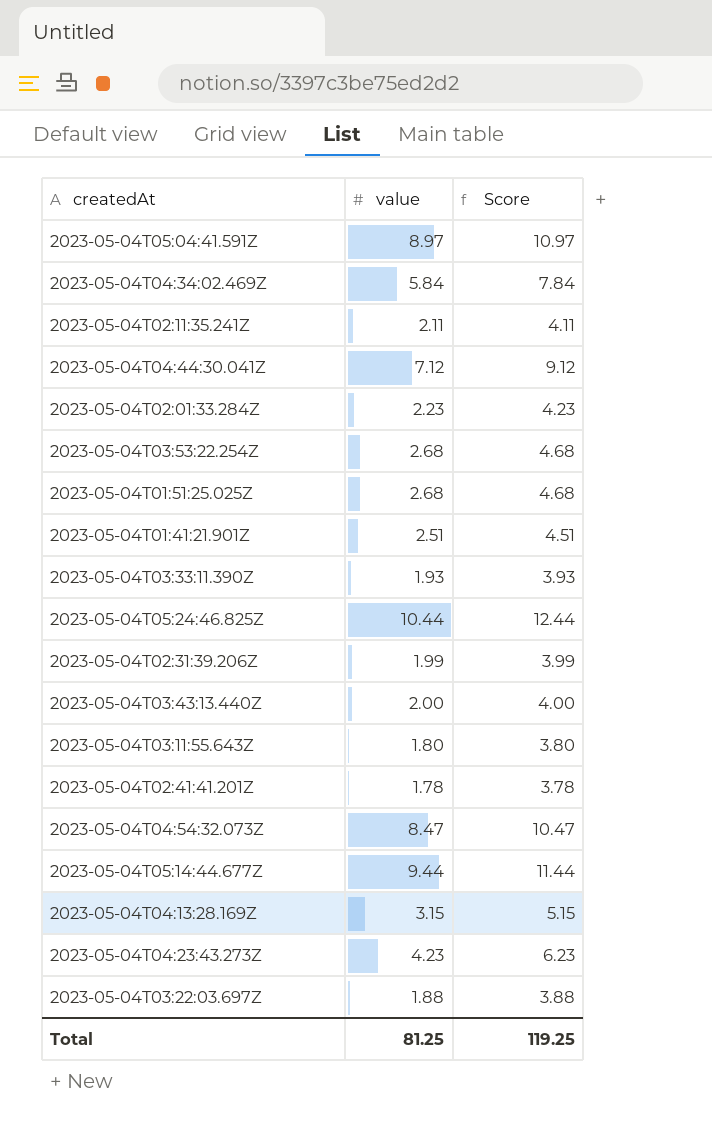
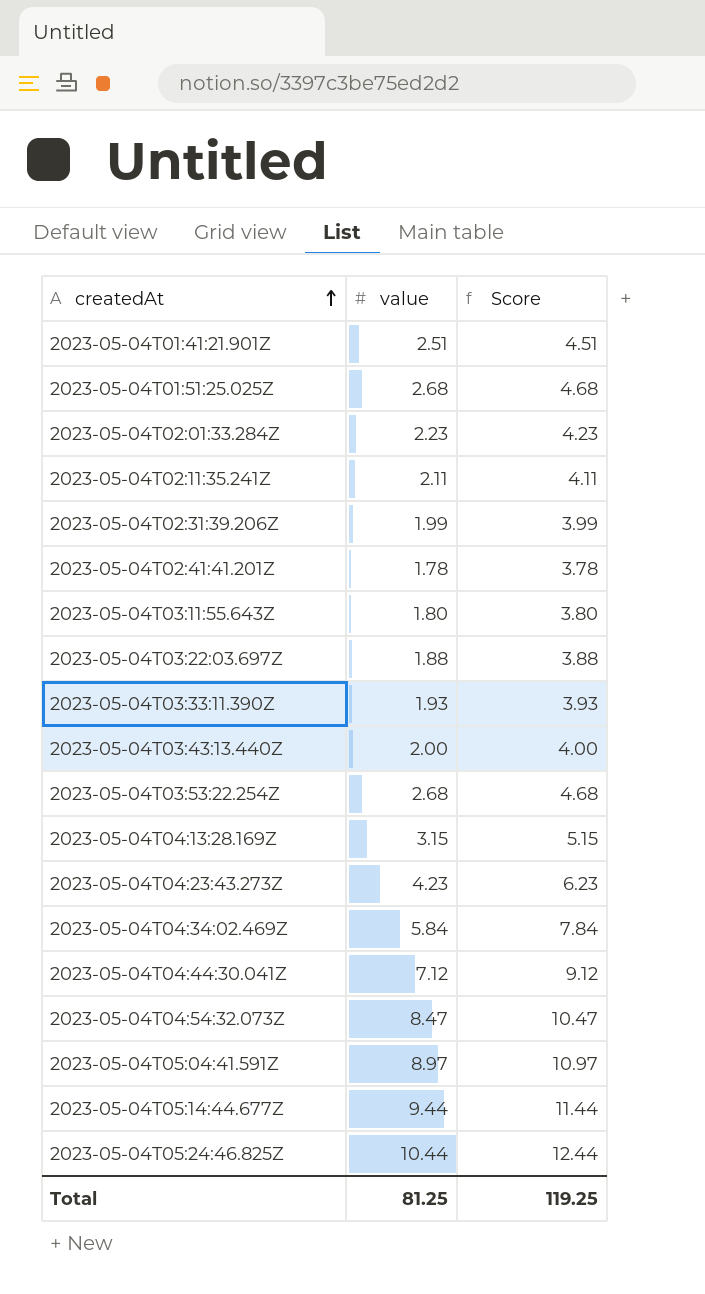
row order: none -> createdAt ascending

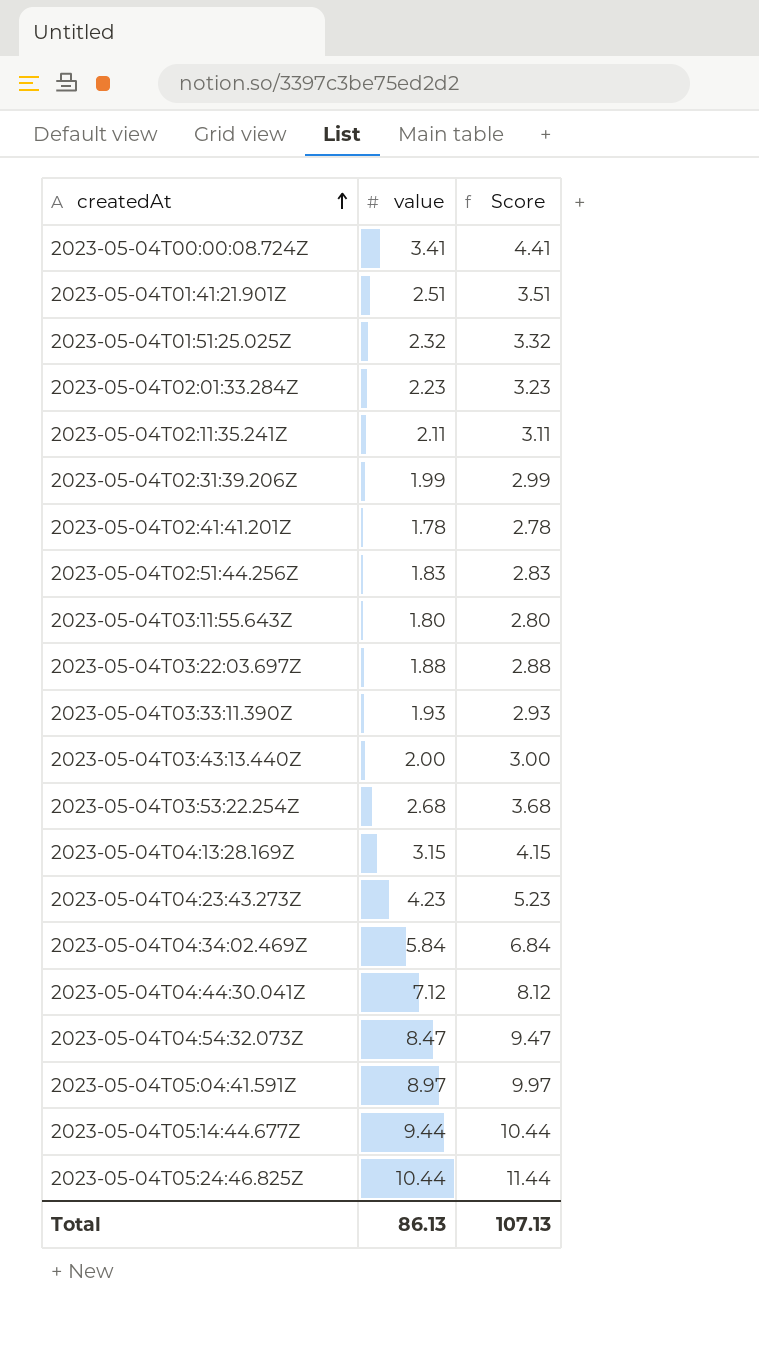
column Score | formula: [value] + 2 -> [value] + 1
row 2023-05-04T00:00:08.724Z: none -> 3.41 | 4.41
2023-05-04T01:51:25.025Z | value: 2.68 -> 2.32
row 2023-05-04T02:51:44.256Z: none -> 1.83 | 2.83
Total | value: 81.25 -> 86.13
Total | Score: 119.25 -> 107.13

